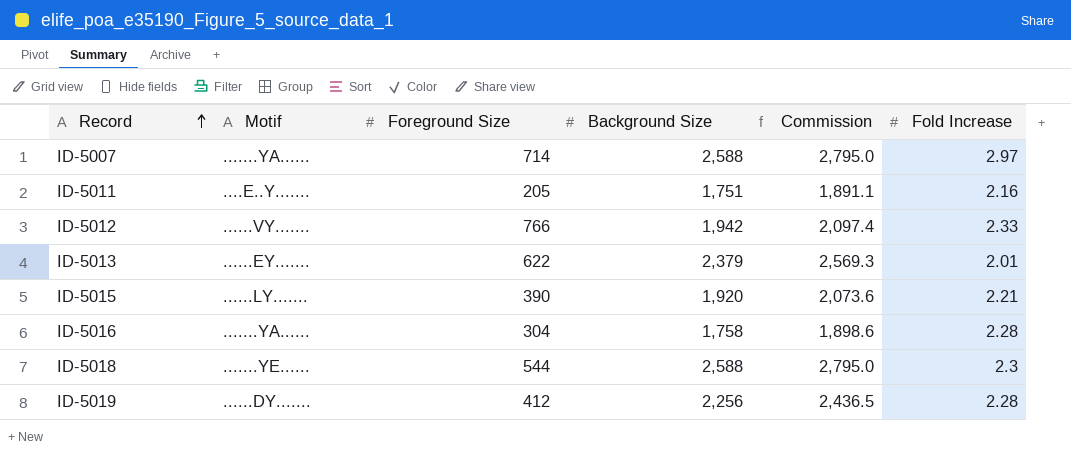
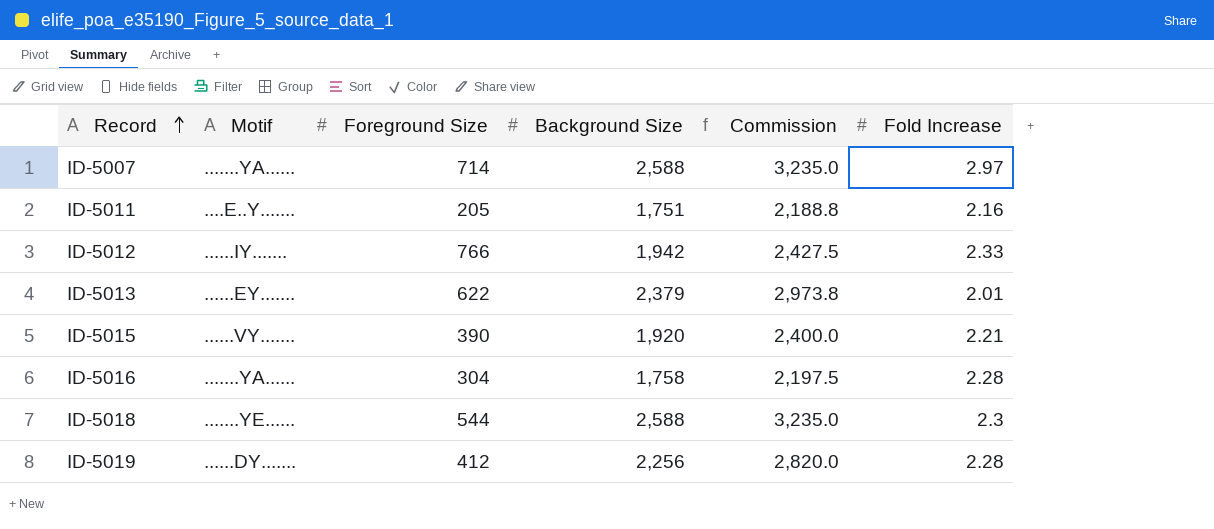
column Commission | formula: [Background Size] * 1.08 -> [Background Size] * 1.25
ID-5012 | Motif: ......VY....... -> ......IY.......
ID-5015 | Motif: ......LY....... -> ......VY.......

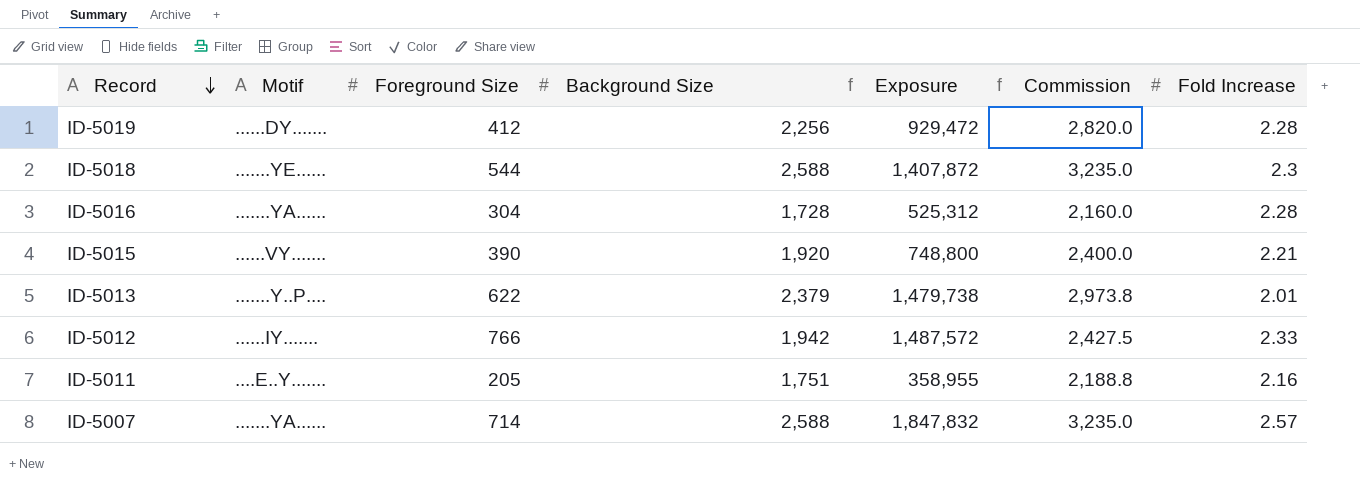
row order: Record ascending -> Record descending
column Exposure | formula: none -> [Foreground Size] * [Background Size]
ID-5016 | Background Size: 1,758 -> 1,728
ID-5016 | Commission: 2,197.5 -> 2,160.0
ID-5013 | Motif: ......EY....... -> .......Y..P....
ID-5007 | Fold Increase: 2.97 -> 2.57

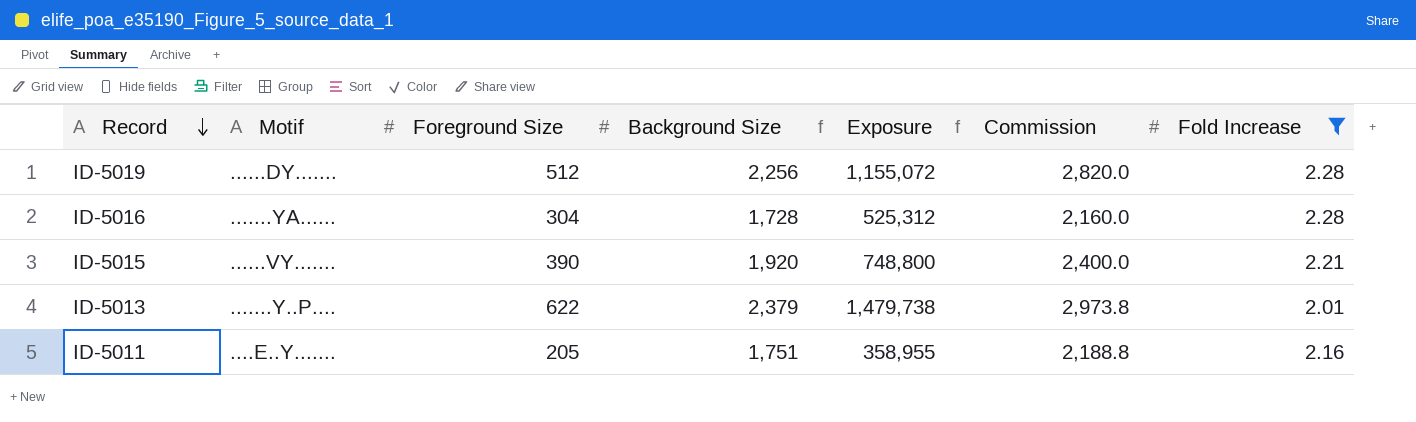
filter: none -> Fold Increase <= 2.28
ID-5019 | Foreground Size: 412 -> 512
ID-5019 | Exposure: 929,472 -> 1,155,072

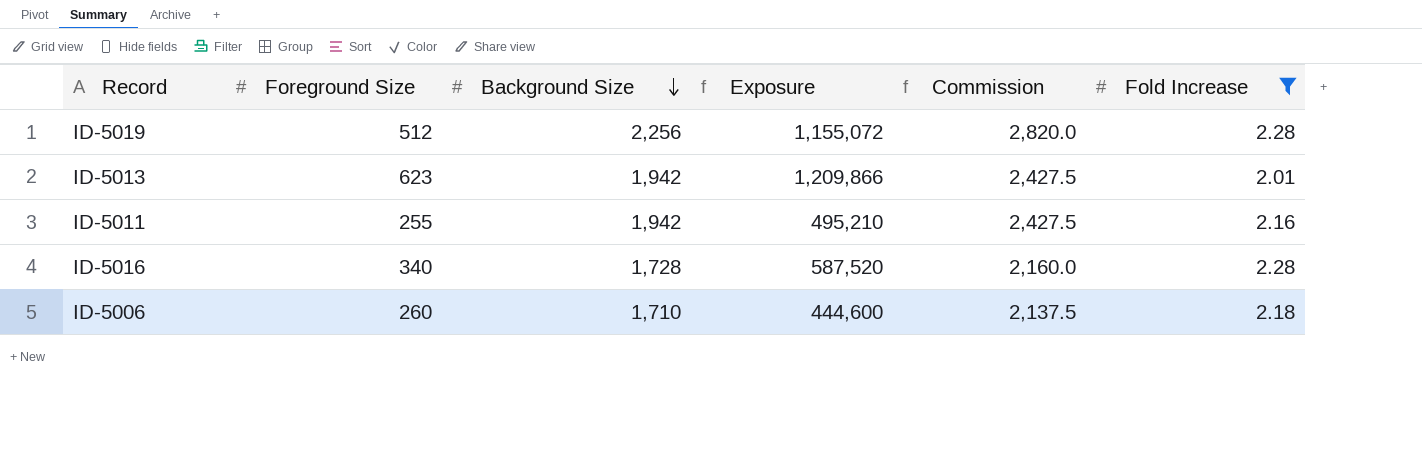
row order: Record descending -> Background Size descending
column Motif | position: 2 -> none
row ID-5015: ......VY....... | 390 | 1,920 | 748,800 | 2,400.0 | 2.21 -> none
ID-5013 | Foreground Size: 622 -> 623
ID-5013 | Background Size: 2,379 -> 1,942
ID-5013 | Exposure: 1,479,738 -> 1,209,866
ID-5013 | Commission: 2,973.8 -> 2,427.5
ID-5011 | Foreground Size: 205 -> 255
ID-5011 | Background Size: 1,751 -> 1,942
ID-5011 | Exposure: 358,955 -> 495,210
ID-5011 | Commission: 2,188.8 -> 2,427.5
ID-5016 | Foreground Size: 304 -> 340
ID-5016 | Exposure: 525,312 -> 587,520
row ID-5006: none -> 260 | 1,710 | 444,600 | 2,137.5 | 2.18

